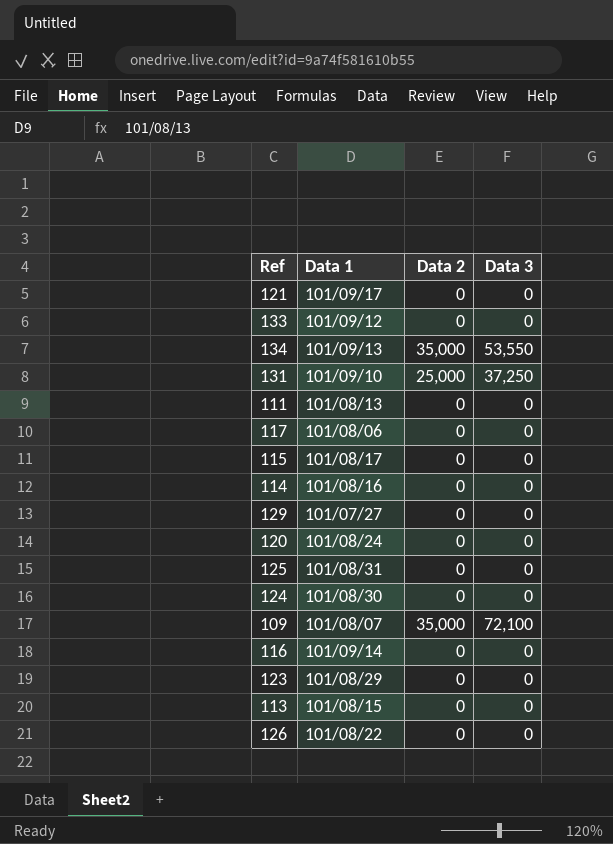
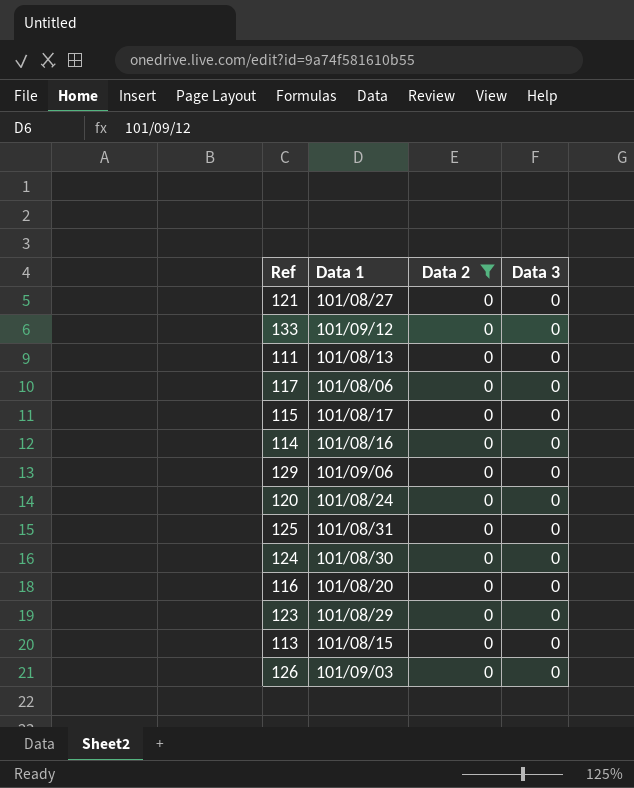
filter: none -> Data 2 = 0
121 | Data 1: 101/09/17 -> 101/08/27
129 | Data 1: 101/07/27 -> 101/09/06
116 | Data 1: 101/09/14 -> 101/08/20
126 | Data 1: 101/08/22 -> 101/09/03

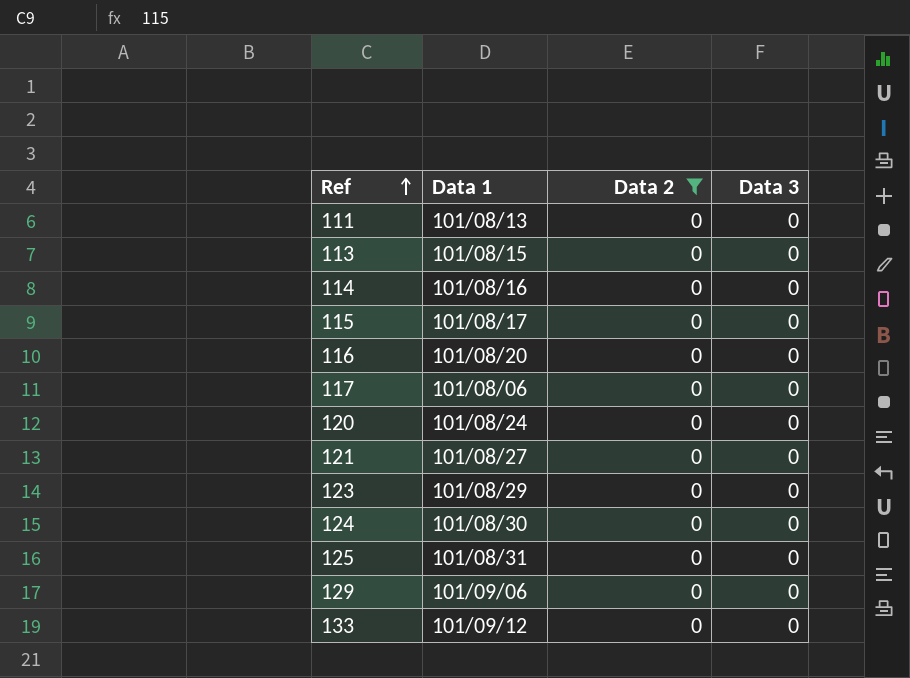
row order: none -> Ref ascending
row 126: 101/09/03 | 0 | 0 -> none

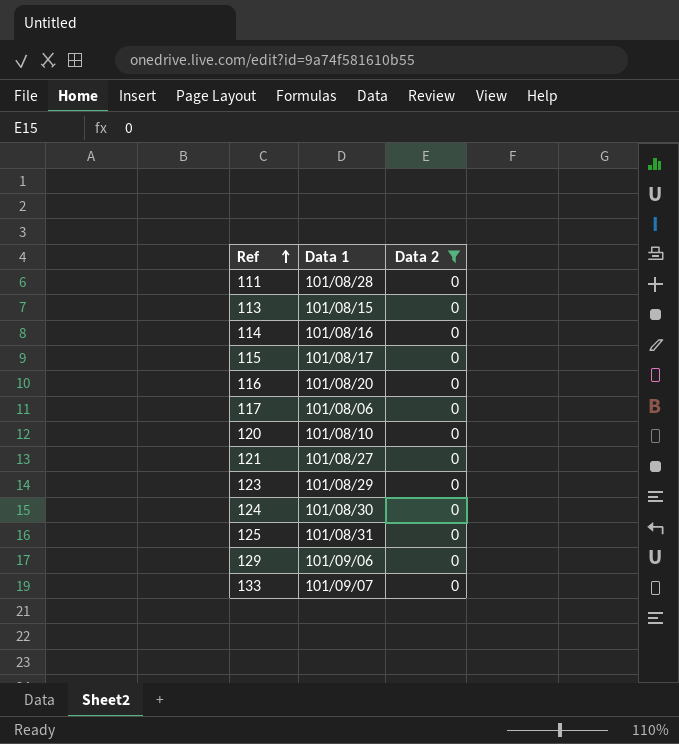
column Data 3 | position: 4 -> none
111 | Data 1: 101/08/13 -> 101/08/28
120 | Data 1: 101/08/24 -> 101/08/10
133 | Data 1: 101/09/12 -> 101/09/07

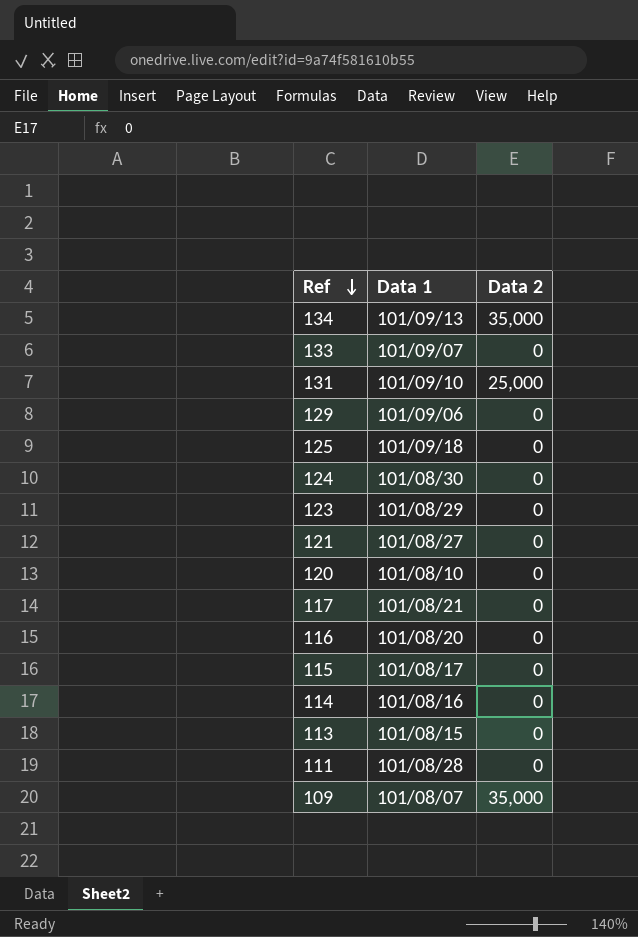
filter: Data 2 = 0 -> none
row order: Ref ascending -> Ref descending
125 | Data 1: 101/08/31 -> 101/09/18
117 | Data 1: 101/08/06 -> 101/08/21

